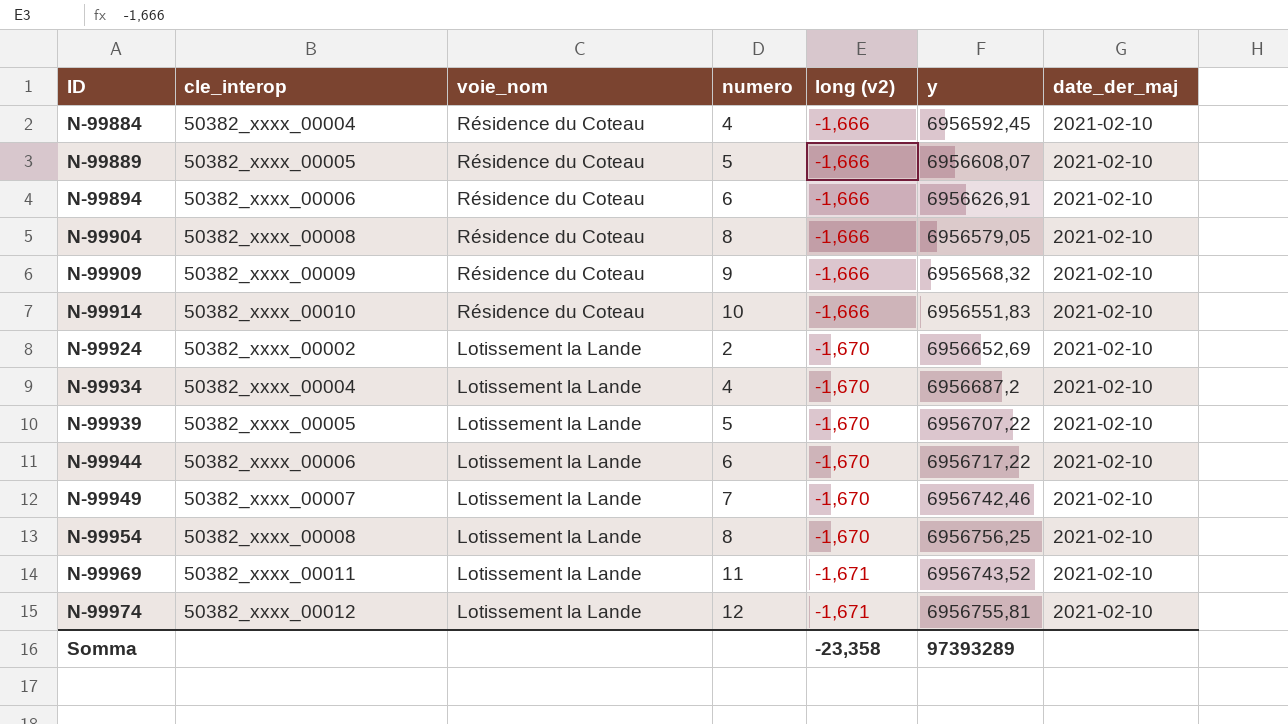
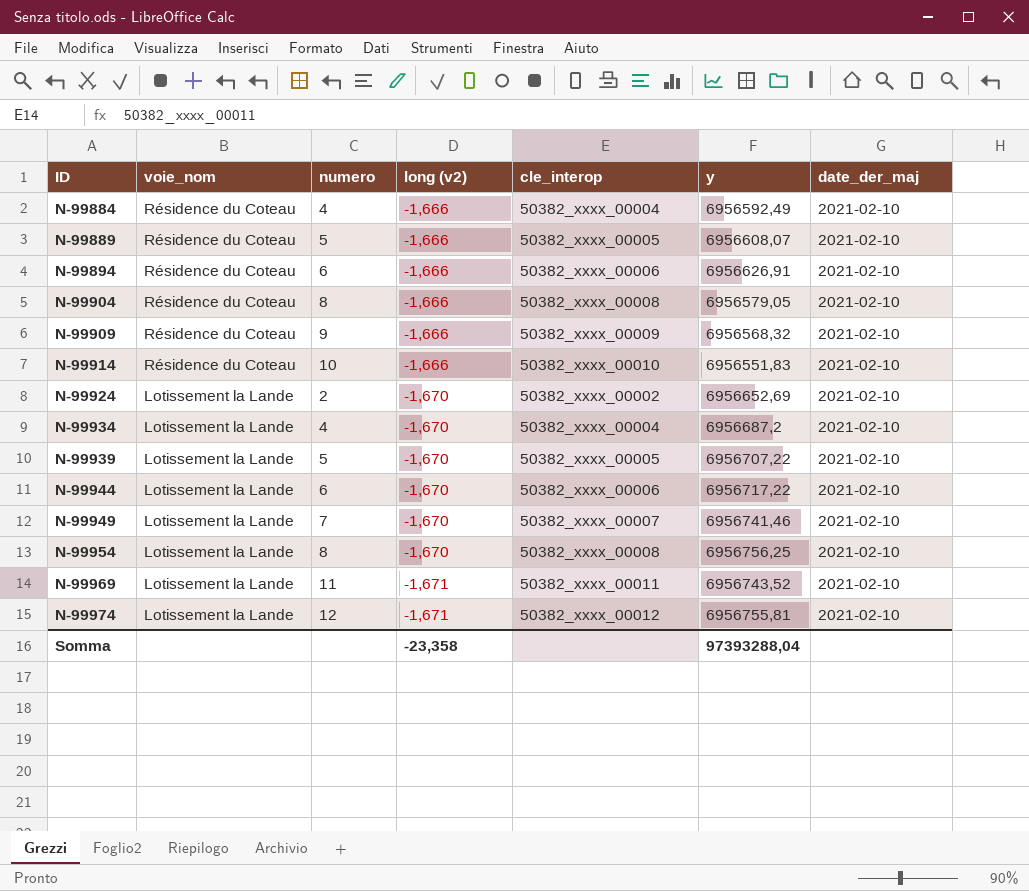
column cle_interop | position: 2 -> 5
N-99884 | y: 6956592,45 -> 6956592,49
N-99949 | y: 6956742,46 -> 6956741,46
Somma | y: 97393289 -> 97393288,04

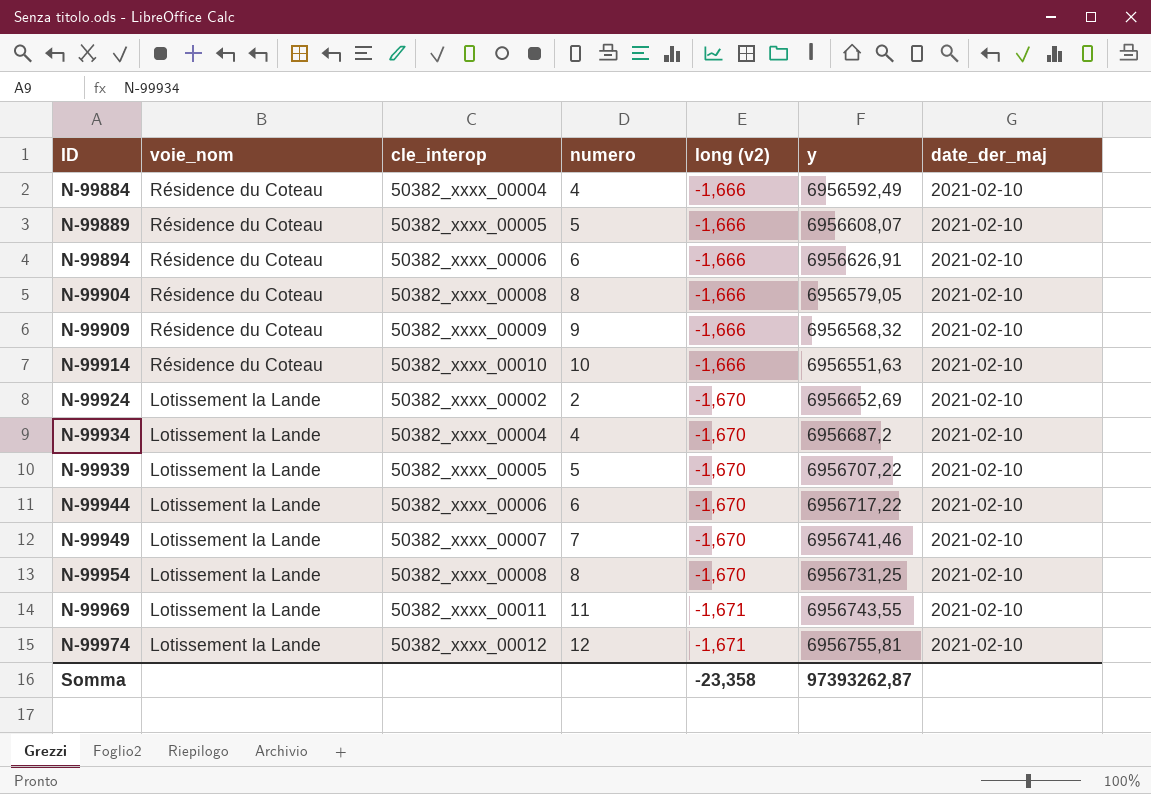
column cle_interop | position: 5 -> 3
N-99914 | y: 6956551,83 -> 6956551,63
N-99954 | y: 6956756,25 -> 6956731,25
N-99969 | y: 6956743,52 -> 6956743,55
Somma | y: 97393288,04 -> 97393262,87

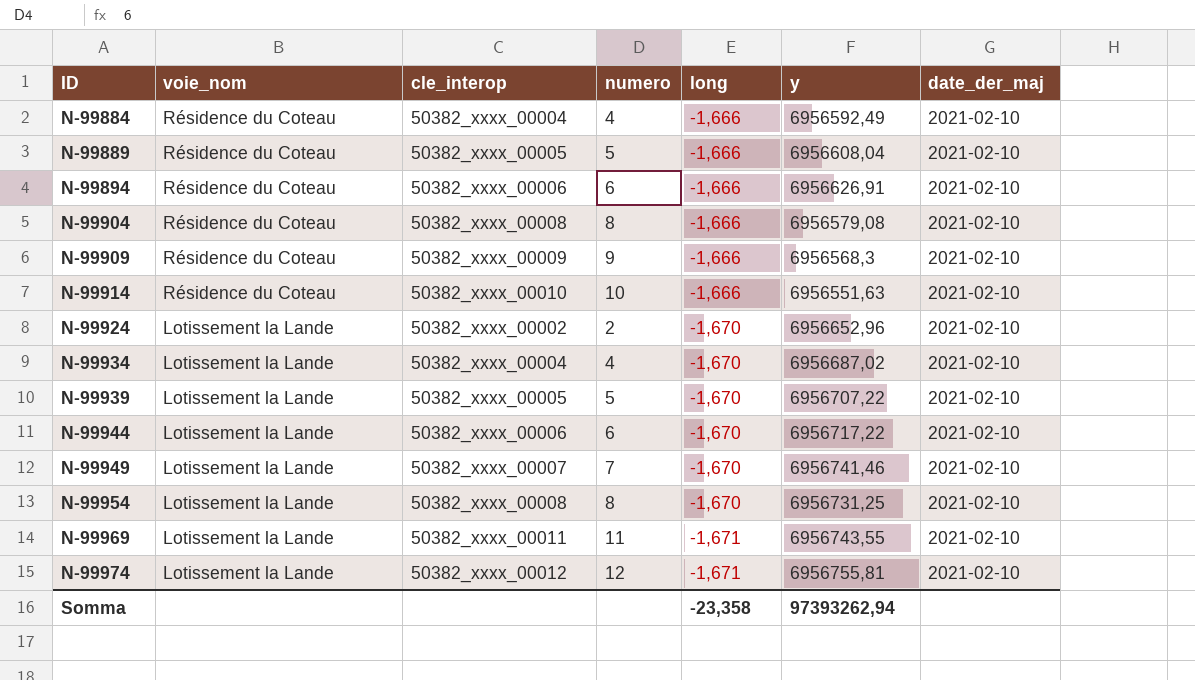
column name: long (v2) -> long
N-99889 | y: 6956608,07 -> 6956608,04
N-99904 | y: 6956579,05 -> 6956579,08
N-99909 | y: 6956568,32 -> 6956568,3
N-99924 | y: 6956652,69 -> 6956652,96
N-99934 | y: 6956687,2 -> 6956687,02
Somma | y: 97393262,87 -> 97393262,94

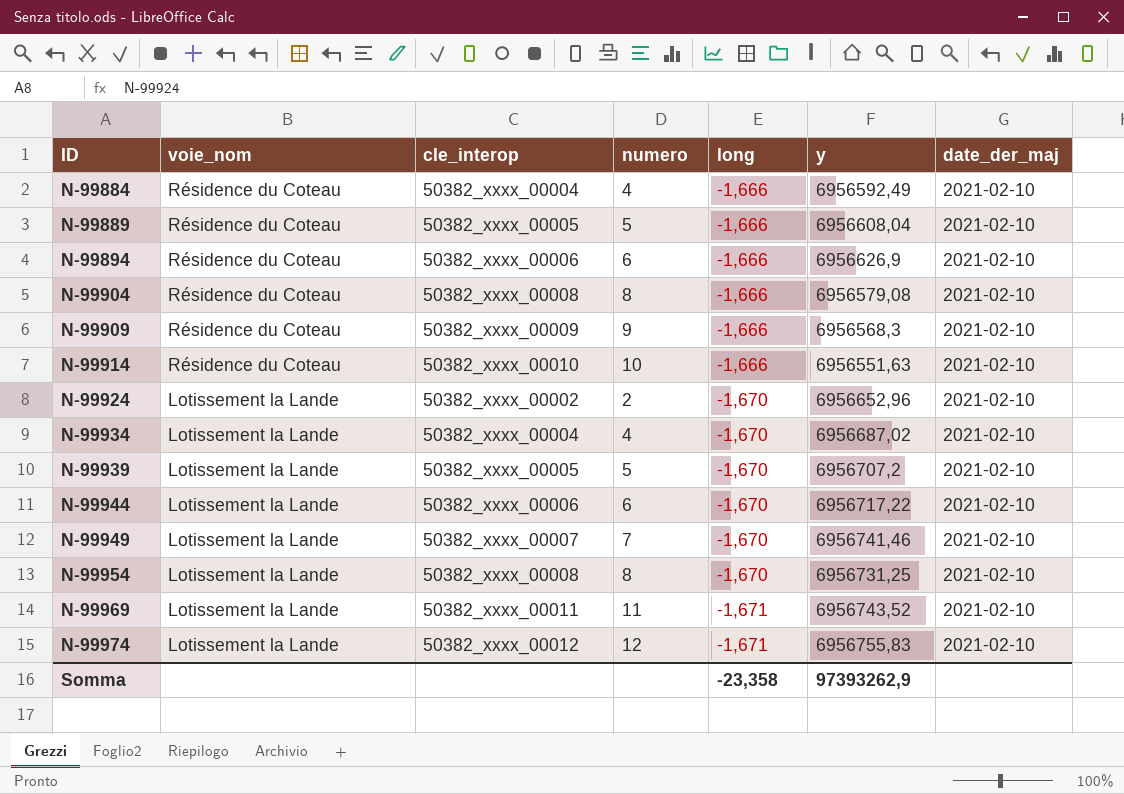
N-99894 | y: 6956626,91 -> 6956626,9
N-99939 | y: 6956707,22 -> 6956707,2
N-99969 | y: 6956743,55 -> 6956743,52
N-99974 | y: 6956755,81 -> 6956755,83
Somma | y: 97393262,94 -> 97393262,9

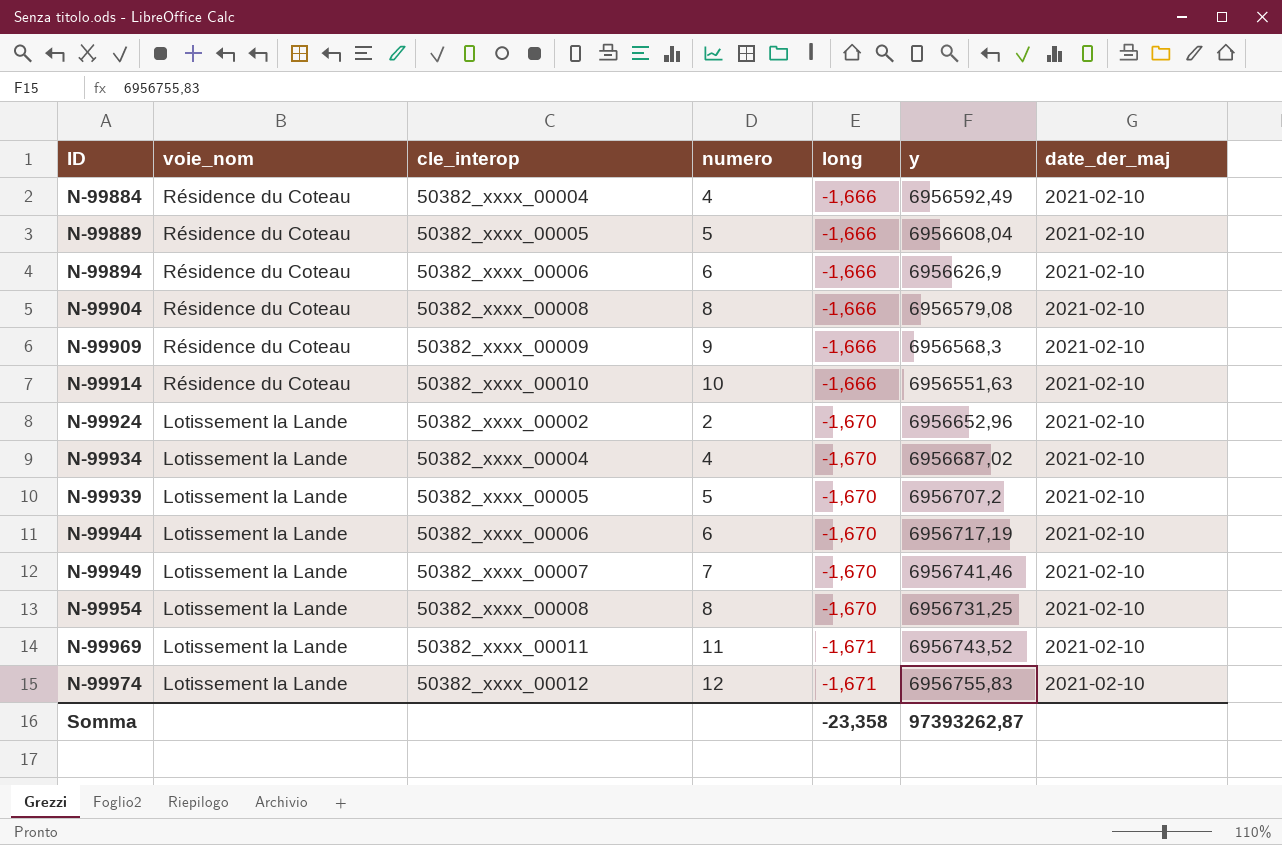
N-99944 | y: 6956717,22 -> 6956717,19
Somma | y: 97393262,9 -> 97393262,87

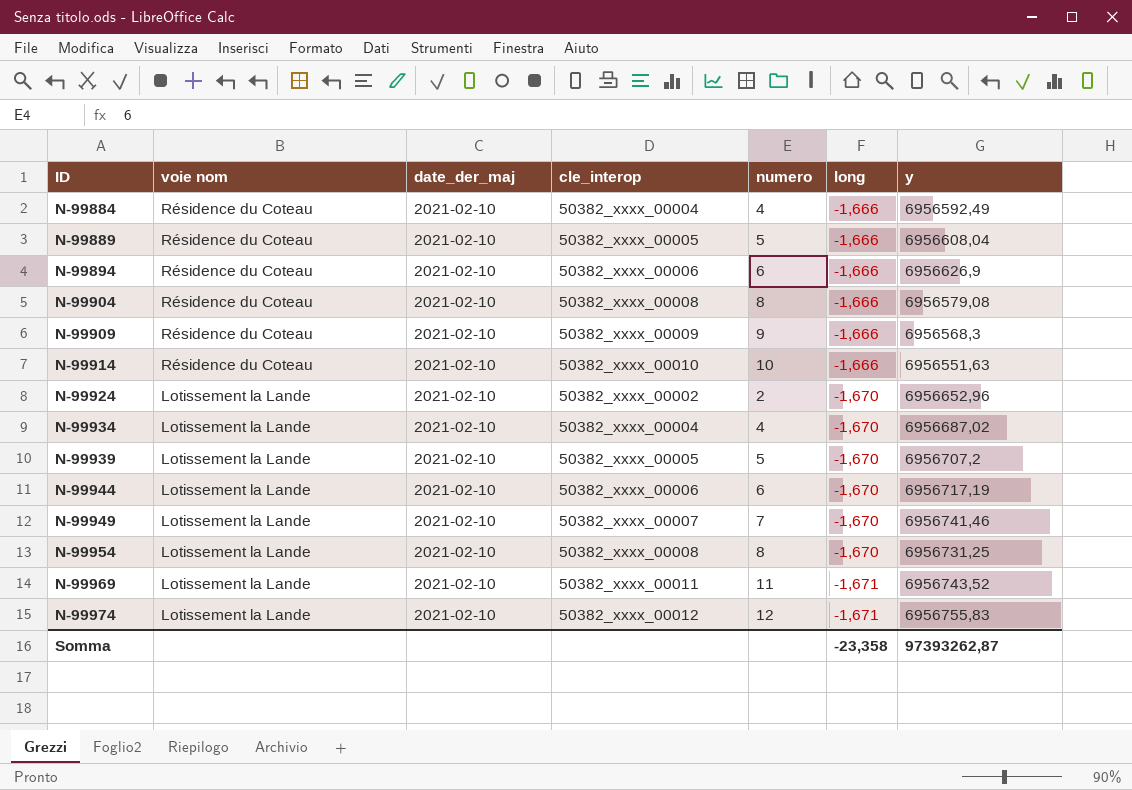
column name: voie_nom -> voie nom
column date_der_maj | position: 7 -> 3

